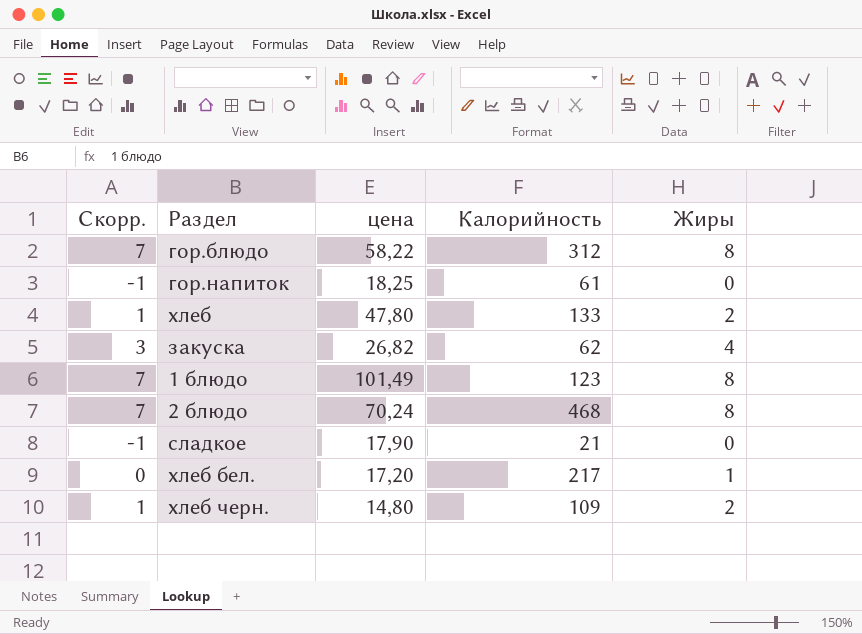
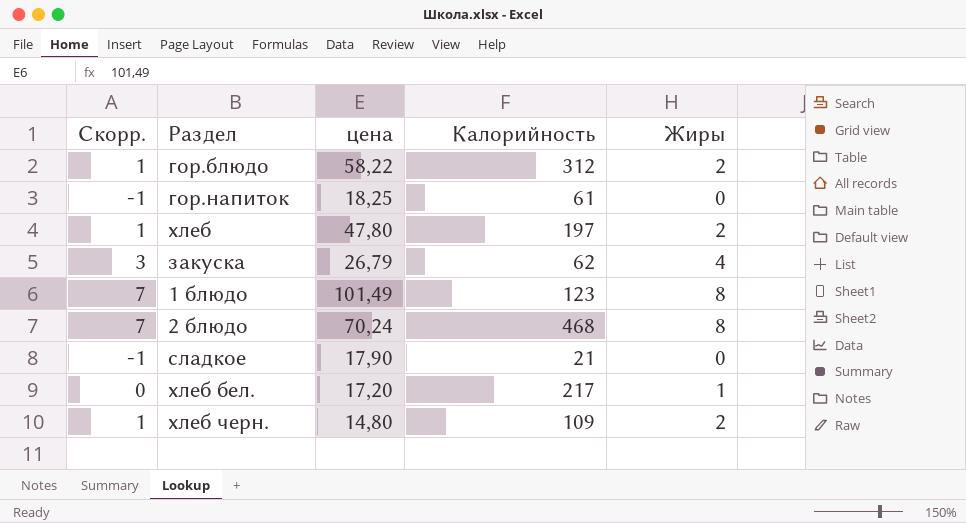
гор.блюдо | Скорр.: 7 -> 1
гор.блюдо | Жиры: 8 -> 2
хлеб | Калорийность: 133 -> 197
закуска | цена: 26,82 -> 26,79

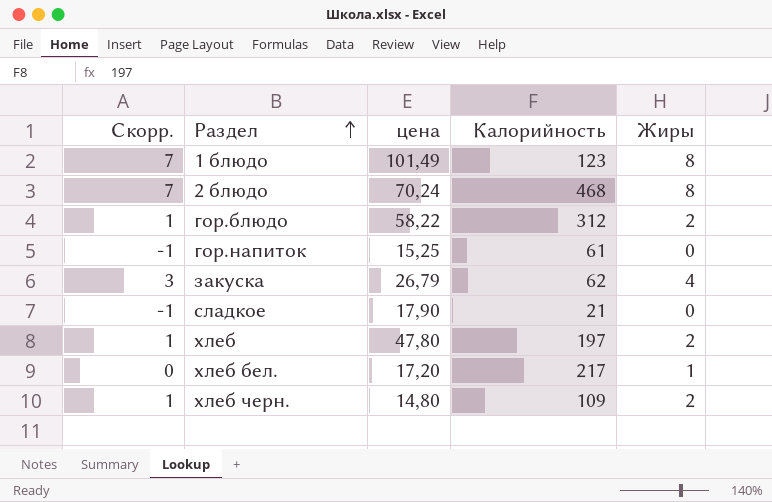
row order: none -> Раздел ascending
гор.напиток | цена: 18,25 -> 15,25

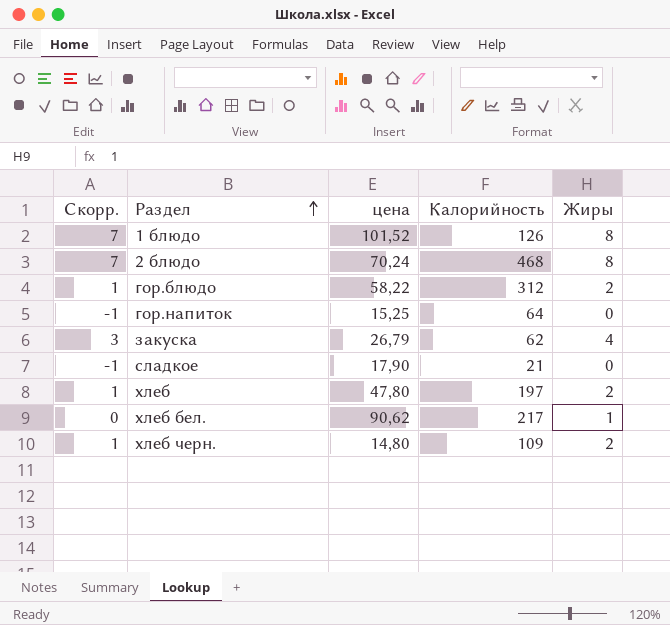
1 блюдо | цена: 101,49 -> 101,52
1 блюдо | Калорийность: 123 -> 126
гор.напиток | Калорийность: 61 -> 64
хлеб бел. | цена: 17,20 -> 90,62

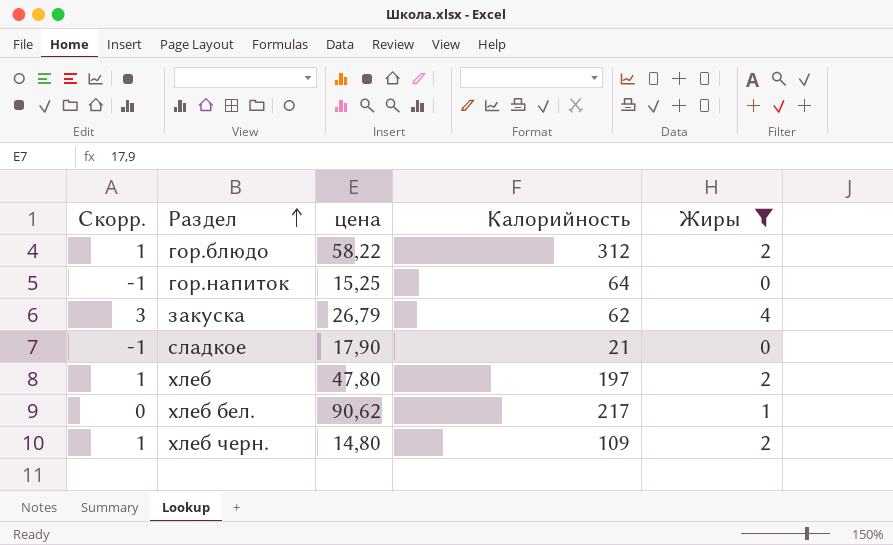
filter: none -> Жиры != 8

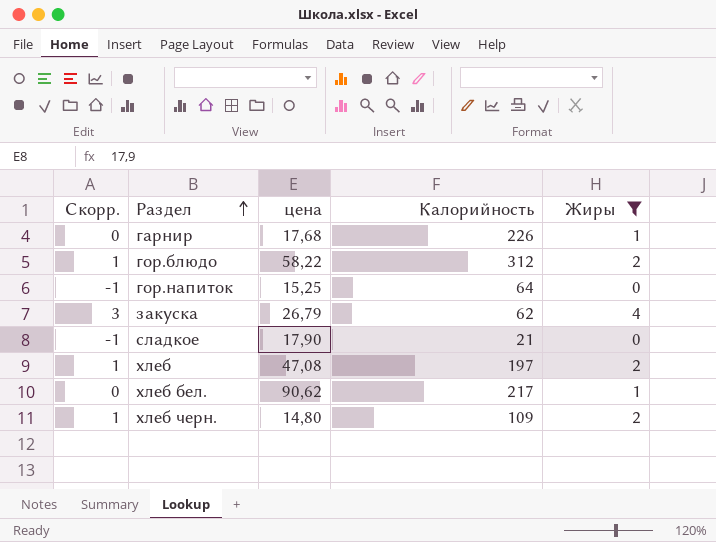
row гарнир: none -> 0 | 17,68 | 226 | 1
хлеб | цена: 47,80 -> 47,08

